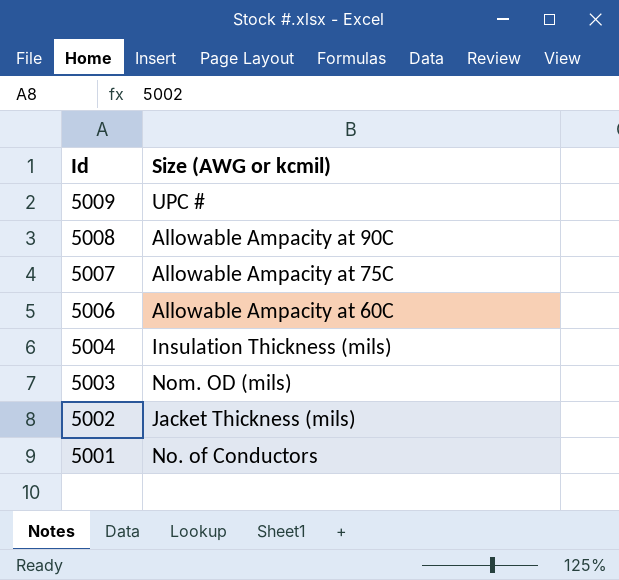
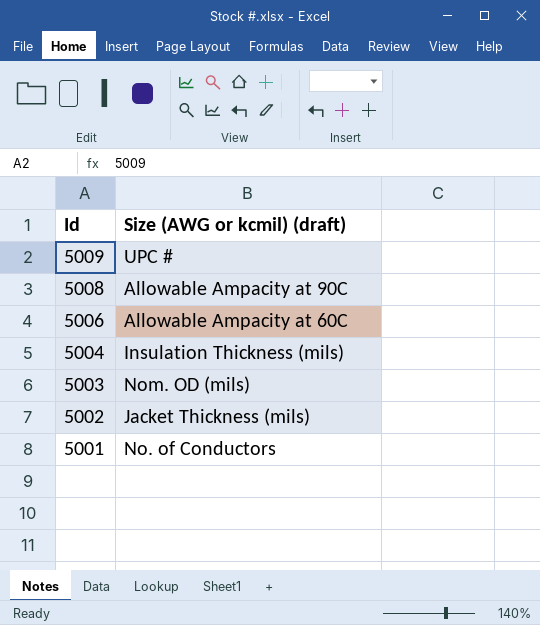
column name: Size (AWG or kcmil) -> Size (AWG or kcmil) (draft)
row 5007: Allowable Ampacity at 75C -> none

